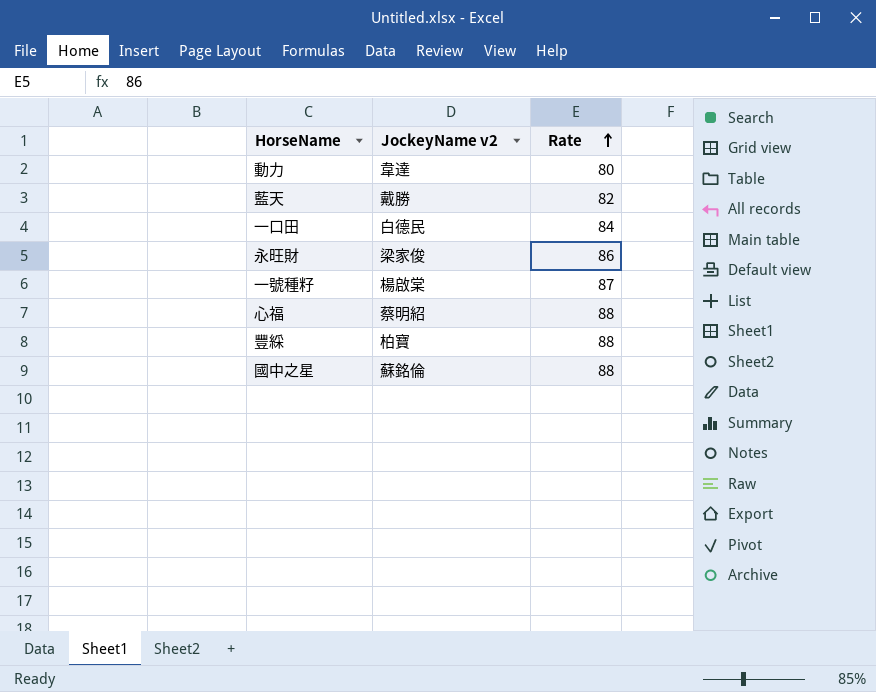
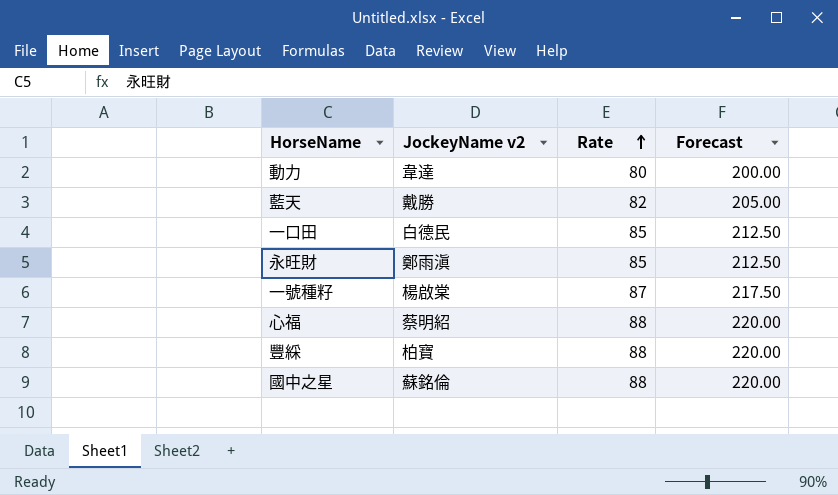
column Forecast | formula: none -> [Rate] * 2.5
一口田 | Rate: 84 -> 85
永旺財 | JockeyName v2: 梁家俊 -> 鄭雨滇
永旺財 | Rate: 86 -> 85

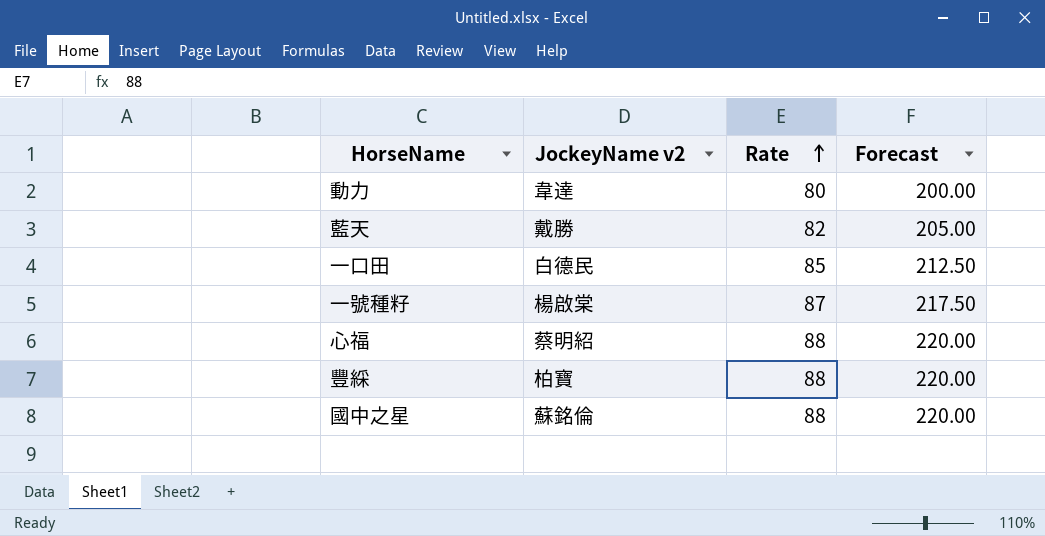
row 永旺財: 鄭雨滇 | 85 | 212.50 -> none

